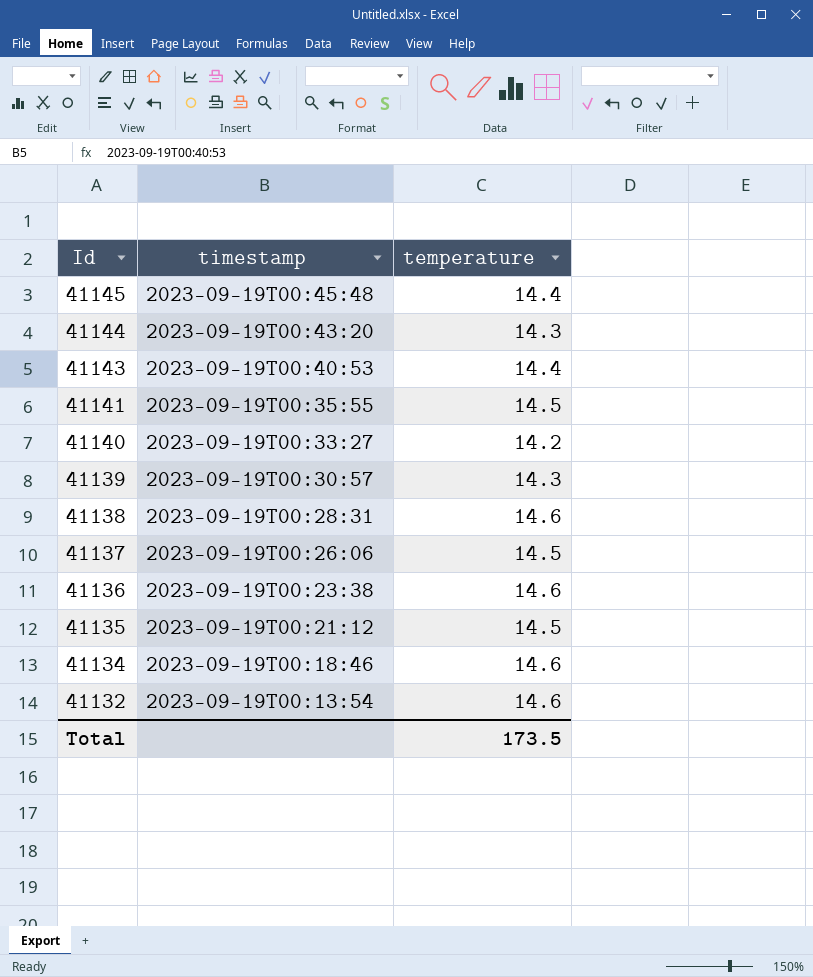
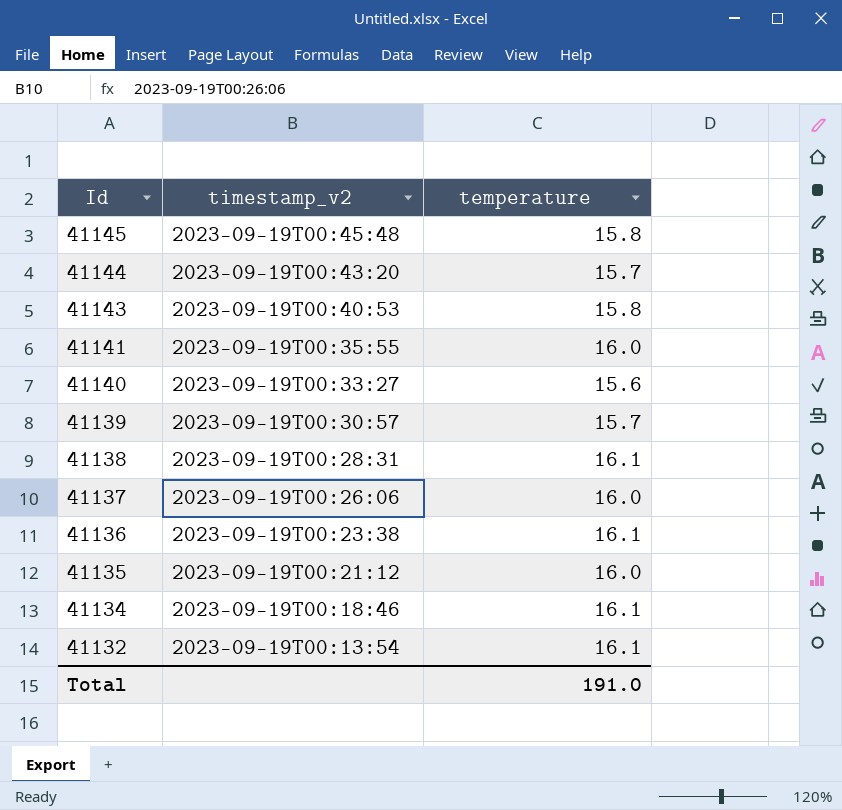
column name: timestamp -> timestamp_v2
41145 | temperature: 14.4 -> 15.8
41144 | temperature: 14.3 -> 15.7
41143 | temperature: 14.4 -> 15.8
41141 | temperature: 14.5 -> 16.0
41140 | temperature: 14.2 -> 15.6
41139 | temperature: 14.3 -> 15.7
41138 | temperature: 14.6 -> 16.1
41137 | temperature: 14.5 -> 16.0
41136 | temperature: 14.6 -> 16.1
41135 | temperature: 14.5 -> 16.0
41134 | temperature: 14.6 -> 16.1
41132 | temperature: 14.6 -> 16.1
Total | temperature: 173.5 -> 191.0

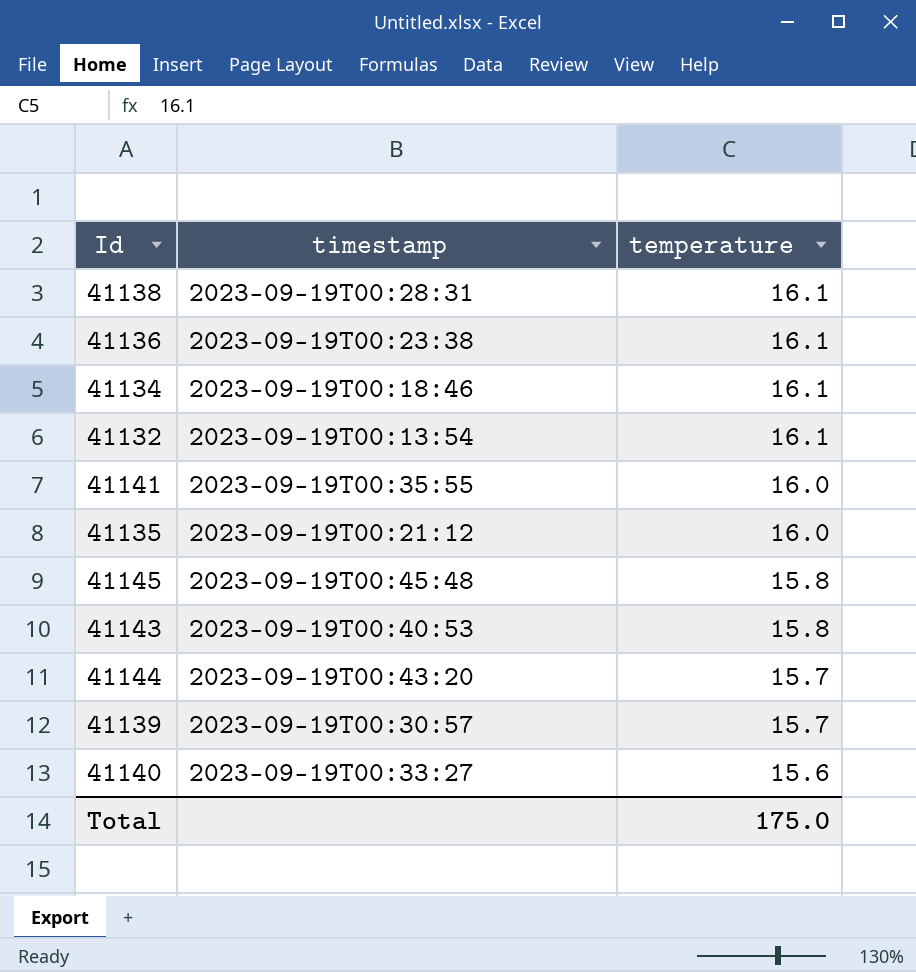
row order: Id descending -> temperature descending
column name: timestamp_v2 -> timestamp
row 41137: 2023-09-19T00:26:06 | 16.0 -> none
Total | temperature: 191.0 -> 175.0

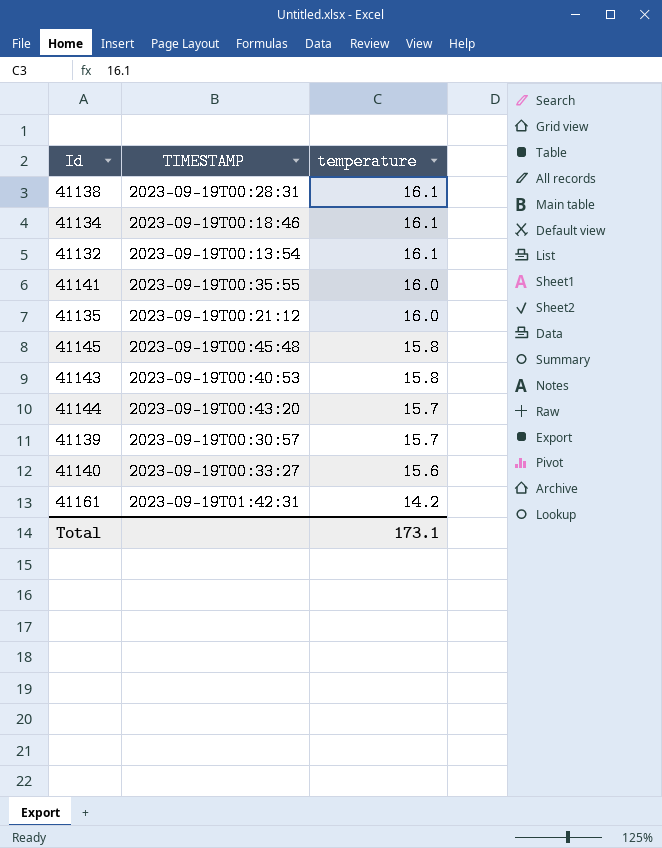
column name: timestamp -> TIMESTAMP
row 41136: 2023-09-19T00:23:38 | 16.1 -> none
row 41161: none -> 2023-09-19T01:42:31 | 14.2
Total | temperature: 175.0 -> 173.1

